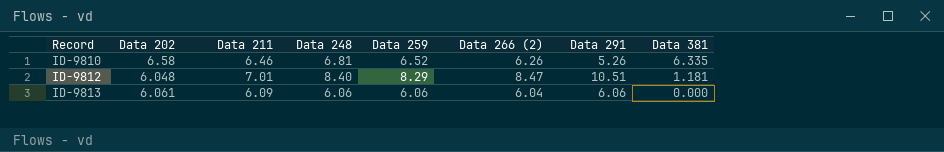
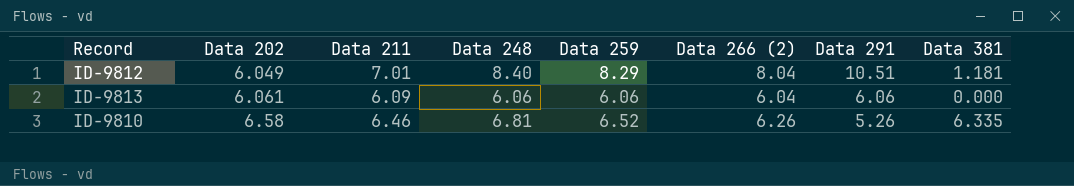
row order: Record ascending -> Data 202 ascending
ID-9812 | Data 202: 6.048 -> 6.049
ID-9812 | Data 266 (2): 8.47 -> 8.04

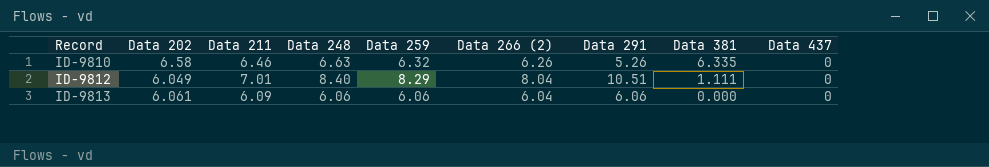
row order: Data 202 ascending -> Record ascending
column Data 437 | position: none -> 9
ID-9810 | Data 248: 6.81 -> 6.63
ID-9810 | Data 259: 6.52 -> 6.32
ID-9812 | Data 381: 1.181 -> 1.111

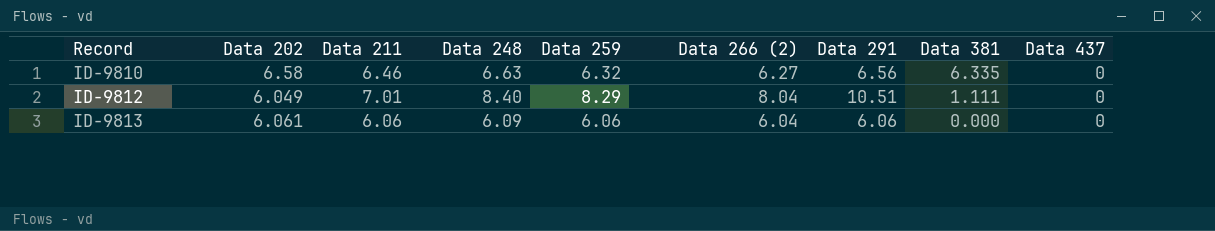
ID-9810 | Data 266 (2): 6.26 -> 6.27
ID-9810 | Data 291: 5.26 -> 6.56
ID-9813 | Data 211: 6.09 -> 6.06
ID-9813 | Data 248: 6.06 -> 6.09

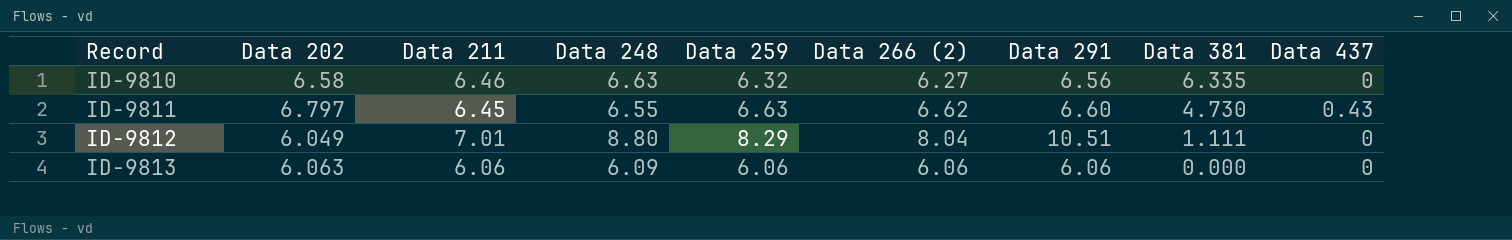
row ID-9811: none -> 6.797 | 6.45 | 6.55 | 6.63 | 6.62 | 6.60 | 4.730 | 0.43
ID-9812 | Data 248: 8.40 -> 8.80
ID-9813 | Data 202: 6.061 -> 6.063
ID-9813 | Data 266 (2): 6.04 -> 6.06

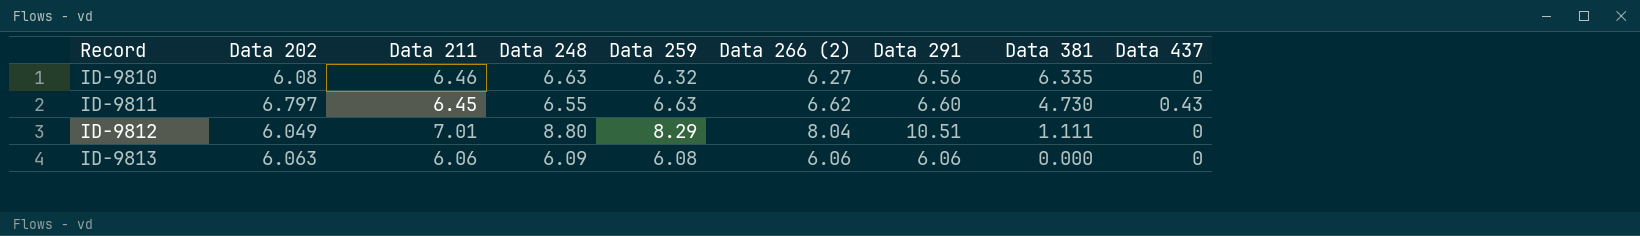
ID-9810 | Data 202: 6.58 -> 6.08
ID-9813 | Data 259: 6.06 -> 6.08

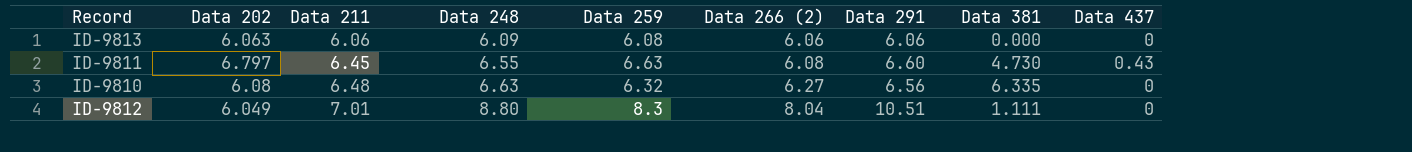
row order: Record ascending -> Data 211 ascending
ID-9811 | Data 266 (2): 6.62 -> 6.08
ID-9810 | Data 211: 6.46 -> 6.48
ID-9812 | Data 259: 8.29 -> 8.3

